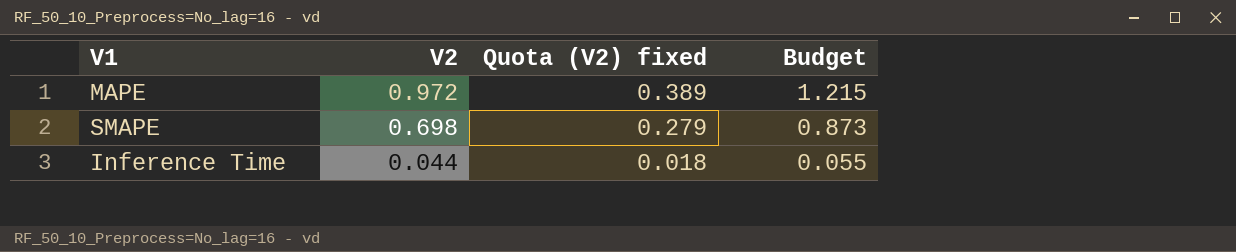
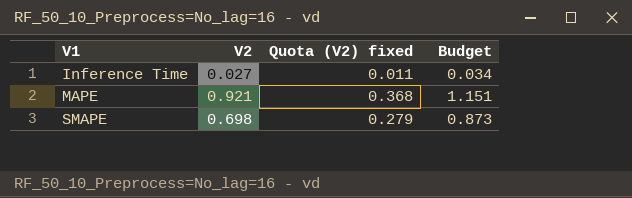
row order: V2 descending -> V1 ascending
Inference Time | V2: 0.044 -> 0.027
Inference Time | Quota (V2) fixed: 0.018 -> 0.011
Inference Time | Budget: 0.055 -> 0.034
MAPE | V2: 0.972 -> 0.921
MAPE | Quota (V2) fixed: 0.389 -> 0.368
MAPE | Budget: 1.215 -> 1.151

